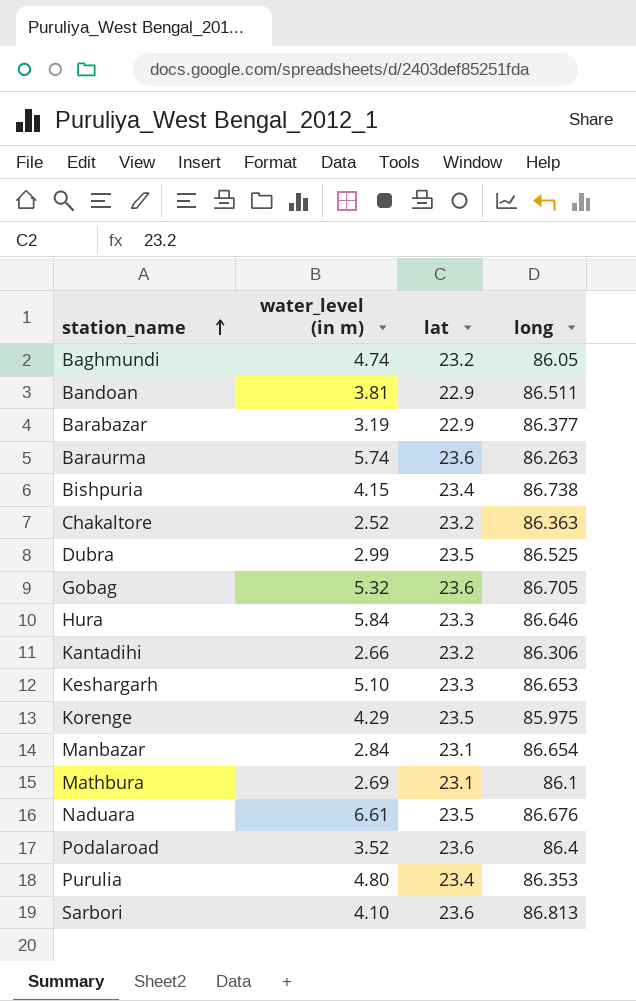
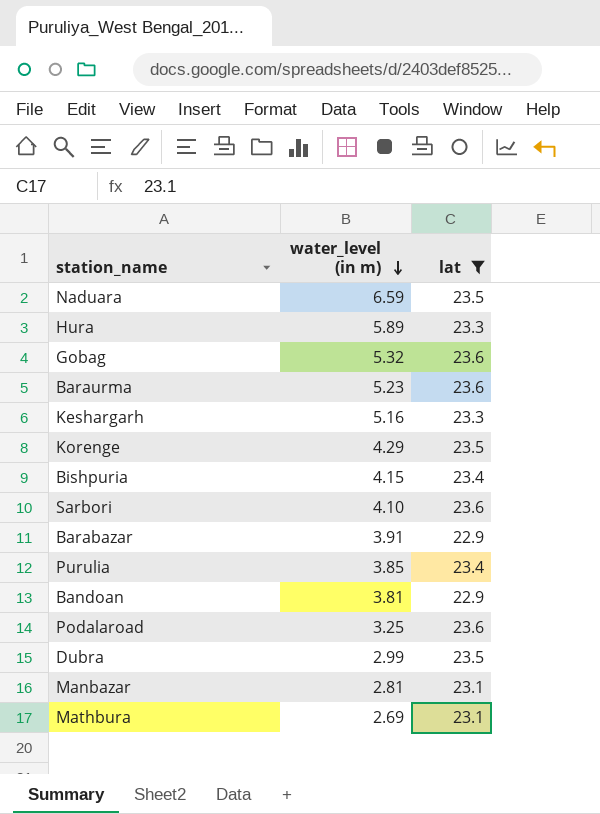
filter: none -> lat != 23.2
row order: station_name ascending -> water_level (in m) descending
column long | position: 4 -> none
Naduara | water_level (in m): 6.61 -> 6.59
Hura | water_level (in m): 5.84 -> 5.89
Baraurma | water_level (in m): 5.74 -> 5.23
Keshargarh | water_level (in m): 5.10 -> 5.16
Barabazar | water_level (in m): 3.19 -> 3.91
Purulia | water_level (in m): 4.80 -> 3.85
Podalaroad | water_level (in m): 3.52 -> 3.25
Manbazar | water_level (in m): 2.84 -> 2.81

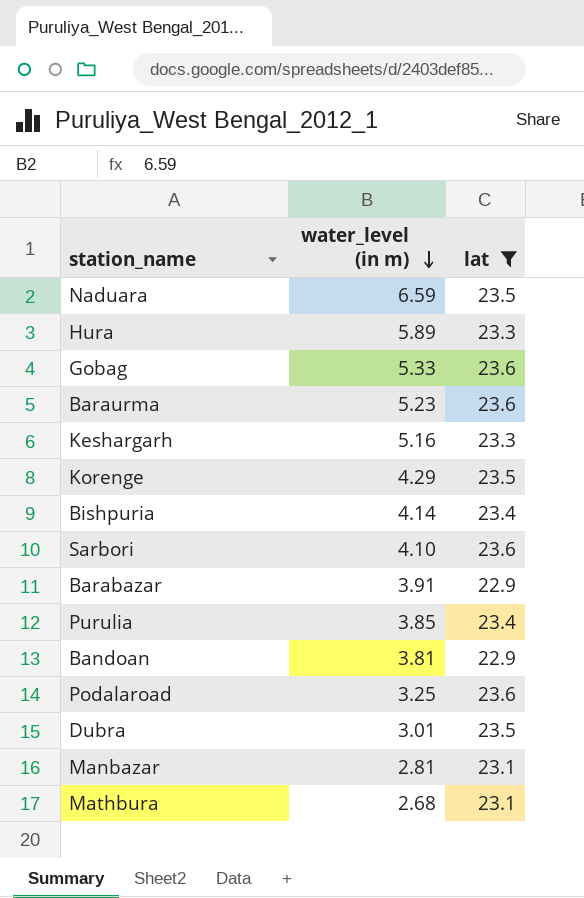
Gobag | water_level (in m): 5.32 -> 5.33
Bishpuria | water_level (in m): 4.15 -> 4.14
Dubra | water_level (in m): 2.99 -> 3.01
Mathbura | water_level (in m): 2.69 -> 2.68

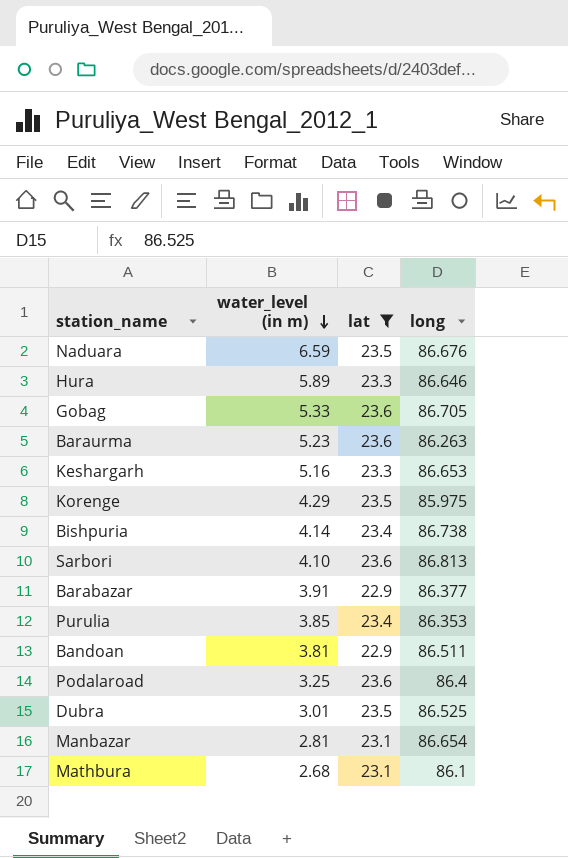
column long | position: none -> 4

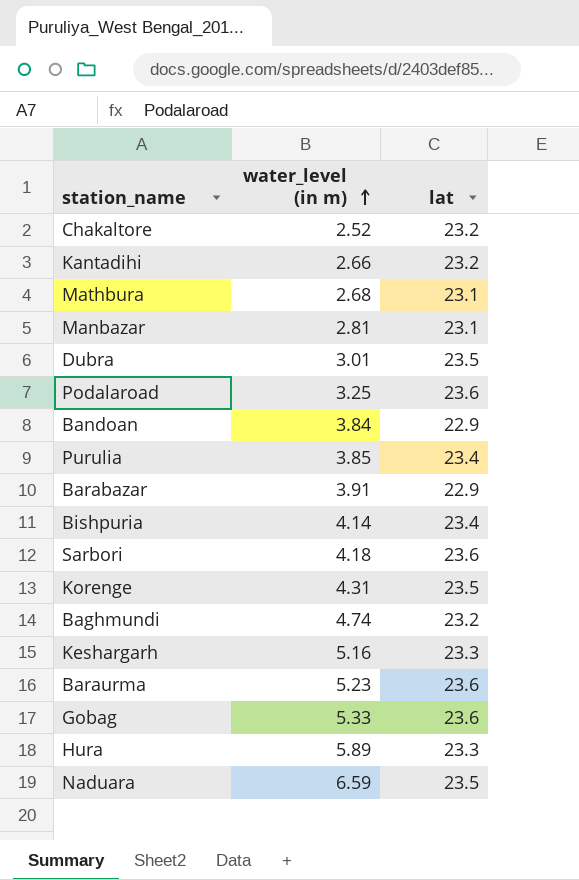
filter: lat != 23.2 -> none
row order: water_level (in m) descending -> water_level (in m) ascending
column long | position: 4 -> none
Bandoan | water_level (in m): 3.81 -> 3.84
Sarbori | water_level (in m): 4.10 -> 4.18
Korenge | water_level (in m): 4.29 -> 4.31

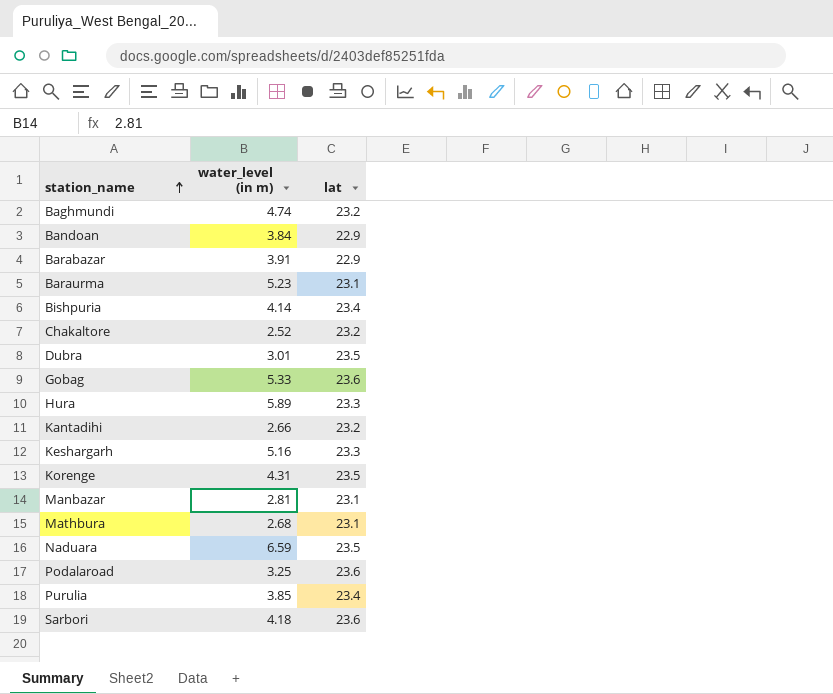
row order: water_level (in m) ascending -> station_name ascending
Baraurma | lat: 23.6 -> 23.1

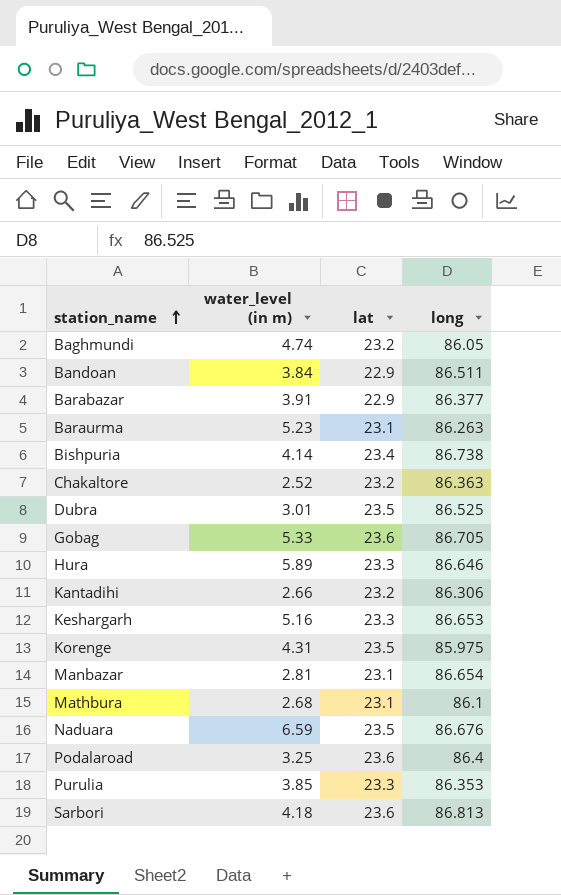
column long | position: none -> 4
Purulia | lat: 23.4 -> 23.3

